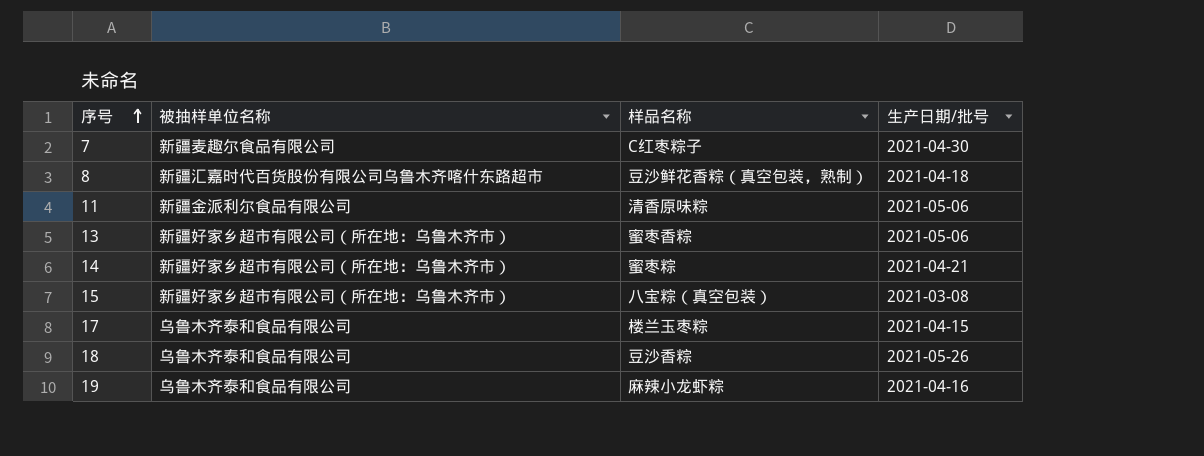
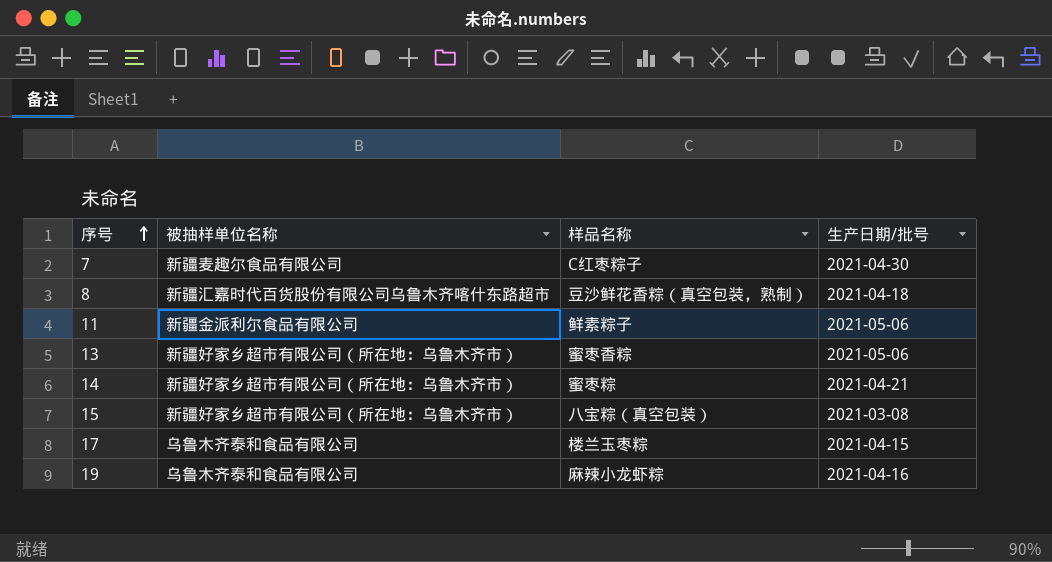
row 18: 乌鲁木齐泰和食品有限公司 | 豆沙香粽 | 2021-05-26 -> none
11 | 样品名称: 清香原味粽 -> 鲜素粽子

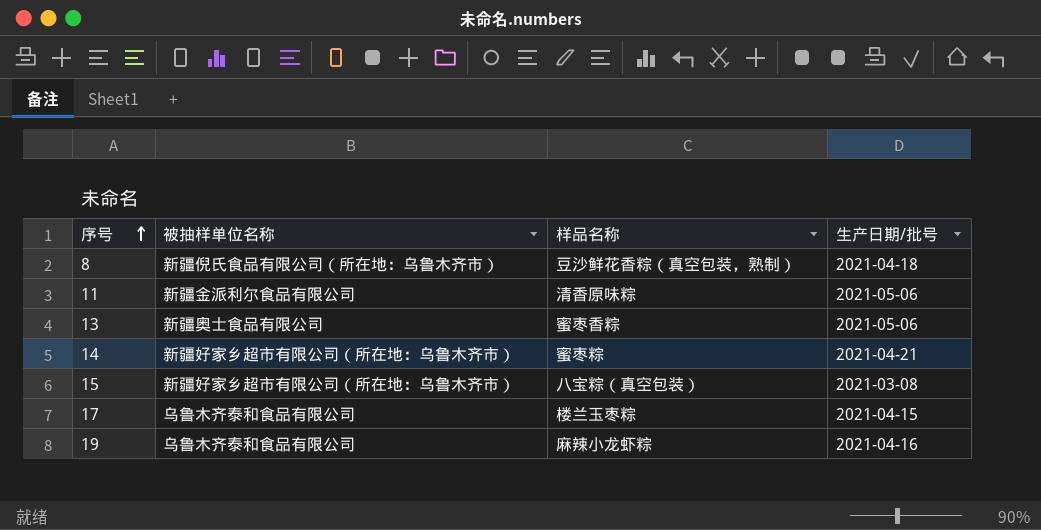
row 7: 新疆麦趣尔食品有限公司 | C红枣粽子 | 2021-04-30 -> none
8 | 被抽样单位名称: 新疆汇嘉时代百货股份有限公司乌鲁木齐喀什东路超市 -> 新疆倪氏食品有限公司（所在地：乌鲁木齐市）
11 | 样品名称: 鲜素粽子 -> 清香原味粽
13 | 被抽样单位名称: 新疆好家乡超市有限公司（所在地：乌鲁木齐市） -> 新疆奥士食品有限公司

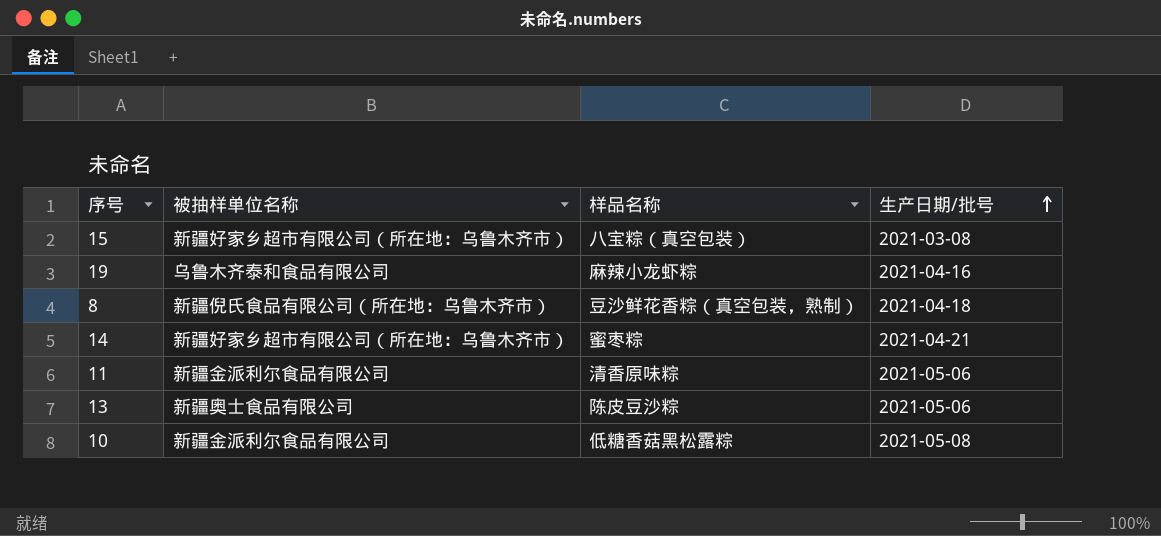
row order: 序号 ascending -> 生产日期/批号 ascending
row 17: 乌鲁木齐泰和食品有限公司 | 楼兰玉枣粽 | 2021-04-15 -> none
13 | 样品名称: 蜜枣香粽 -> 陈皮豆沙粽
row 10: none -> 新疆金派利尔食品有限公司 | 低糖香菇黑松露粽 | 2021-05-08

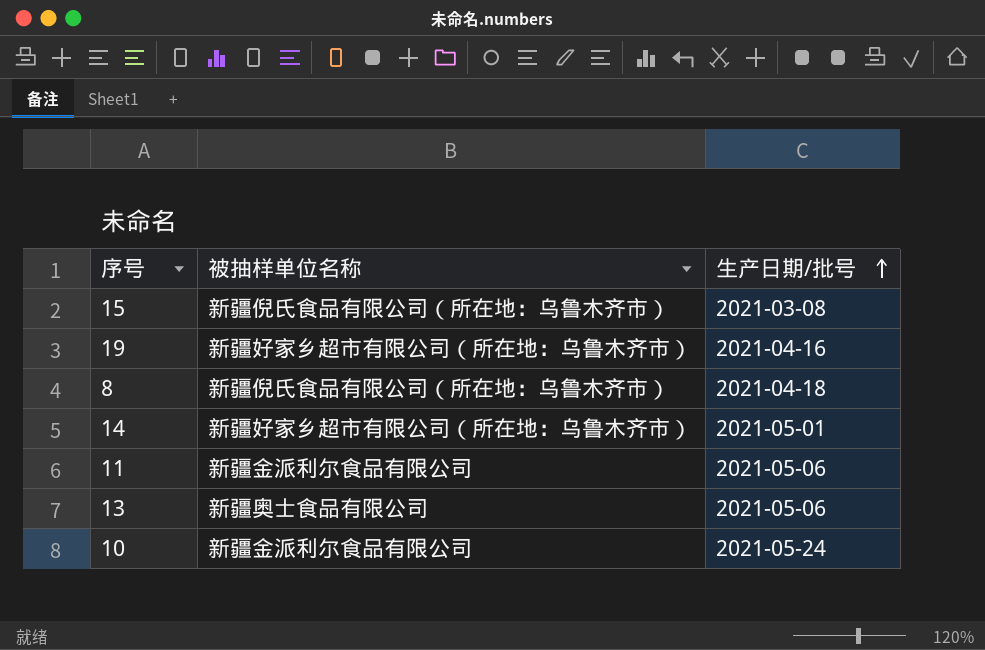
column 样品名称 | position: 3 -> none
15 | 被抽样单位名称: 新疆好家乡超市有限公司（所在地：乌鲁木齐市） -> 新疆倪氏食品有限公司（所在地：乌鲁木齐市）
19 | 被抽样单位名称: 乌鲁木齐泰和食品有限公司 -> 新疆好家乡超市有限公司（所在地：乌鲁木齐市）
14 | 生产日期/批号: 2021-04-21 -> 2021-05-01
10 | 生产日期/批号: 2021-05-08 -> 2021-05-24

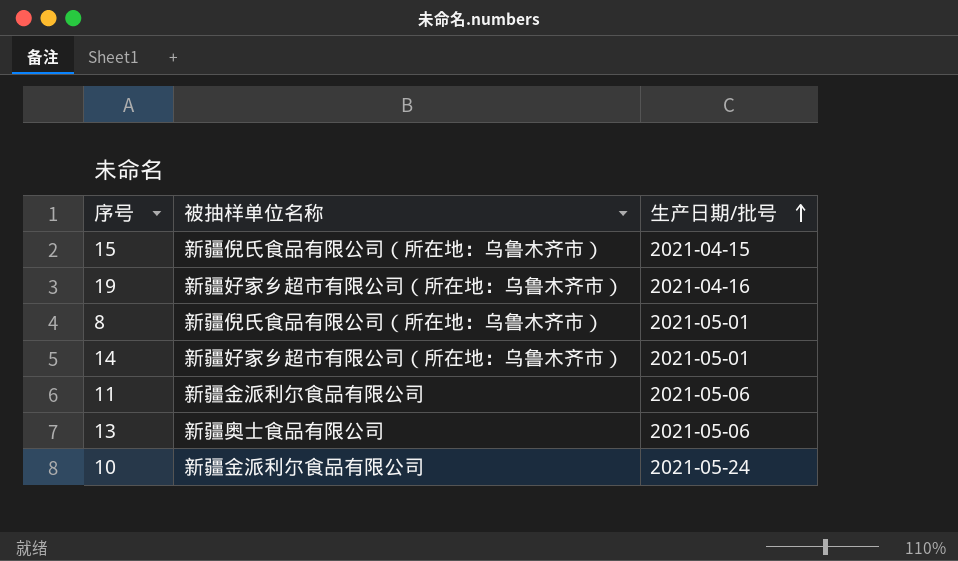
15 | 生产日期/批号: 2021-03-08 -> 2021-04-15
8 | 生产日期/批号: 2021-04-18 -> 2021-05-01

